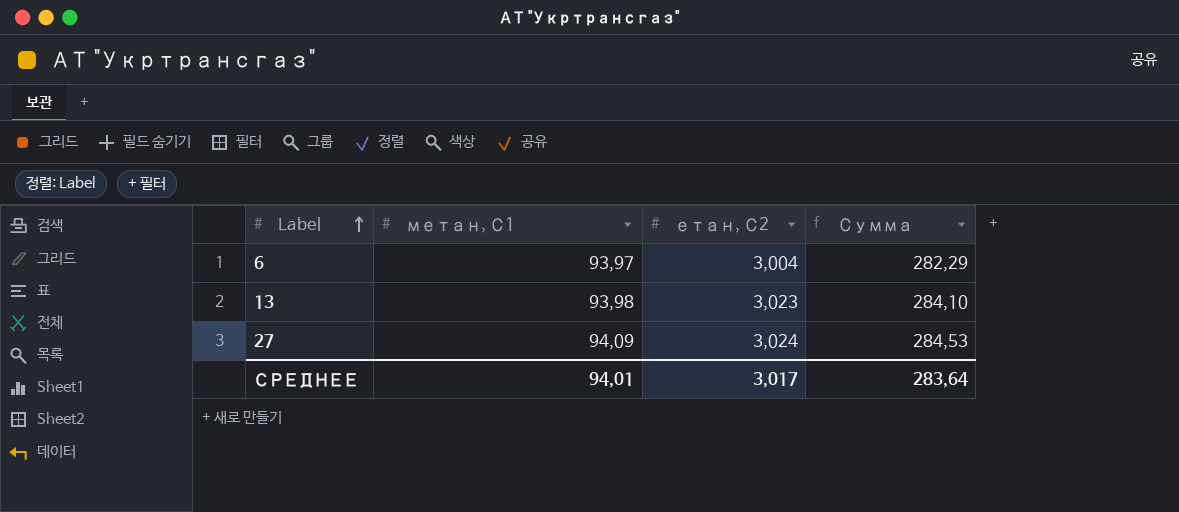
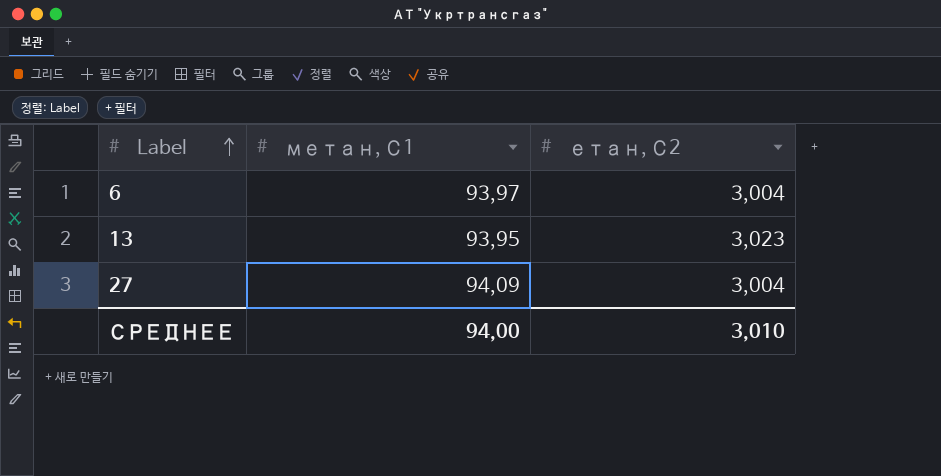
column Сумма | formula: [метан, С1] * [етан, С2] -> none
13 | метан, С1: 93,98 -> 93,95
27 | етан, С2: 3,024 -> 3,004
СРЕДНЕЕ | метан, С1: 94,01 -> 94,00
СРЕДНЕЕ | етан, С2: 3,017 -> 3,010

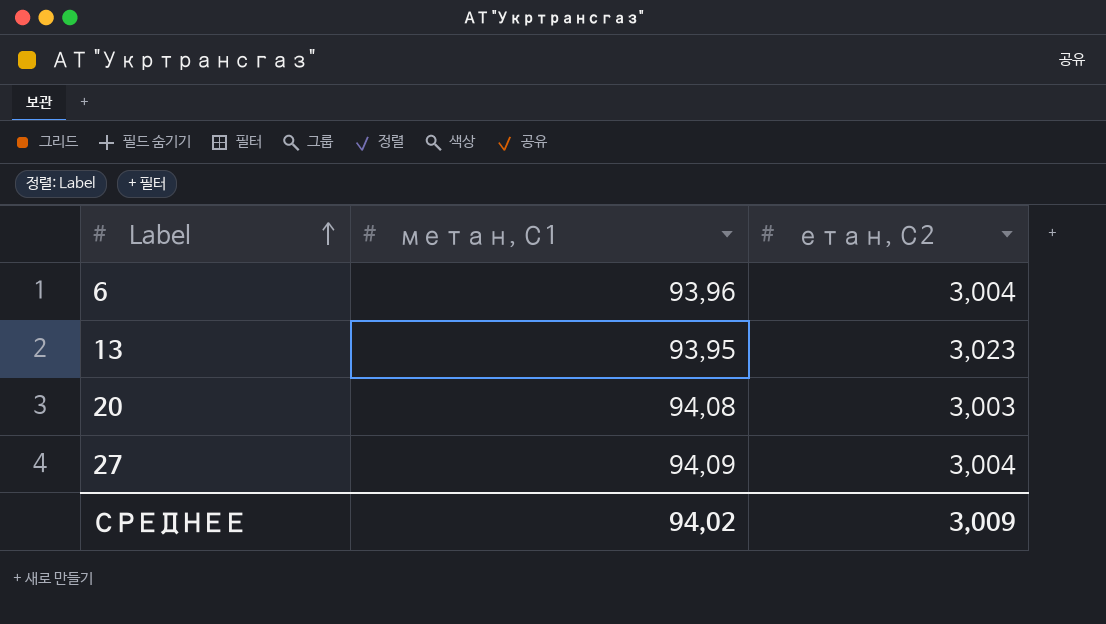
6 | метан, С1: 93,97 -> 93,96
row 20: none -> 94,08 | 3,003
СРЕДНЕЕ | метан, С1: 94,00 -> 94,02
СРЕДНЕЕ | етан, С2: 3,010 -> 3,009

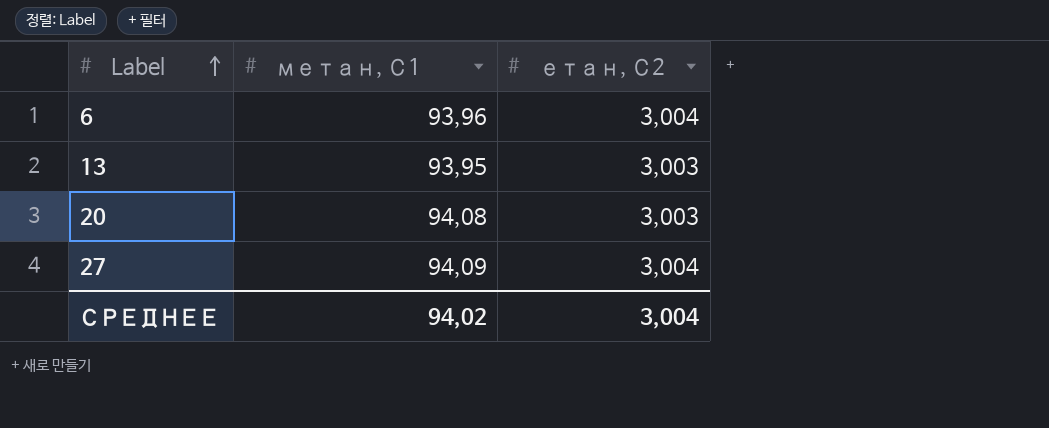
13 | етан, С2: 3,023 -> 3,003
СРЕДНЕЕ | етан, С2: 3,009 -> 3,004

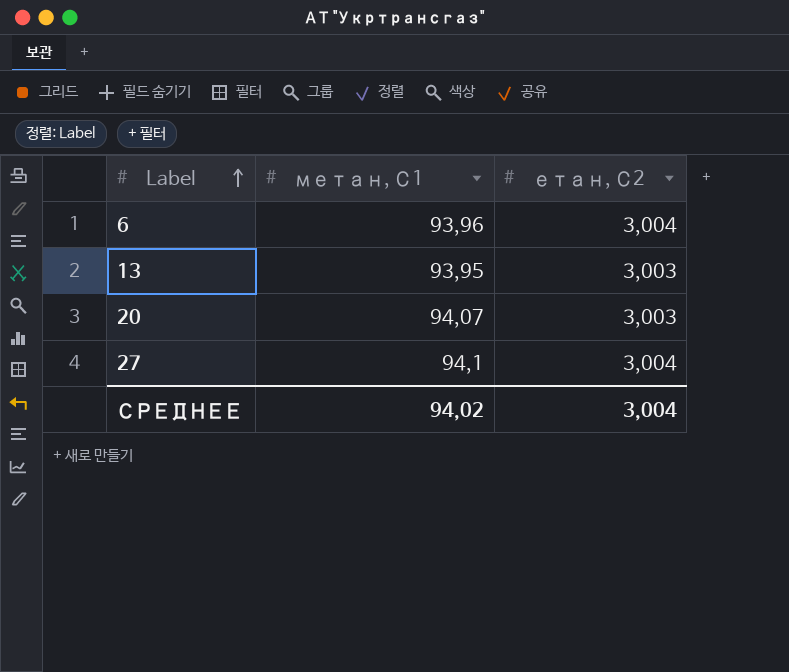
20 | метан, С1: 94,08 -> 94,07
27 | метан, С1: 94,09 -> 94,1

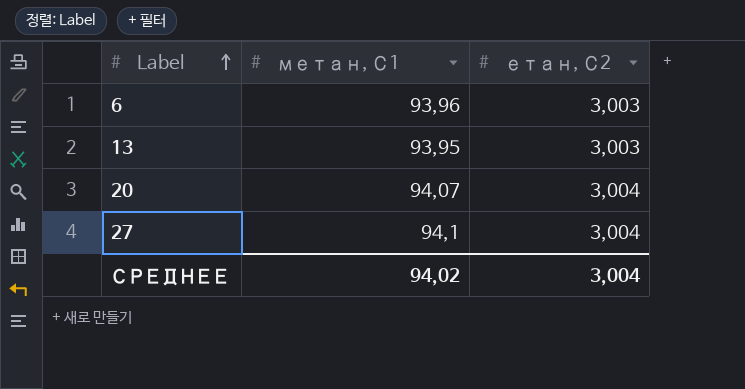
6 | етан, С2: 3,004 -> 3,003
20 | етан, С2: 3,003 -> 3,004

